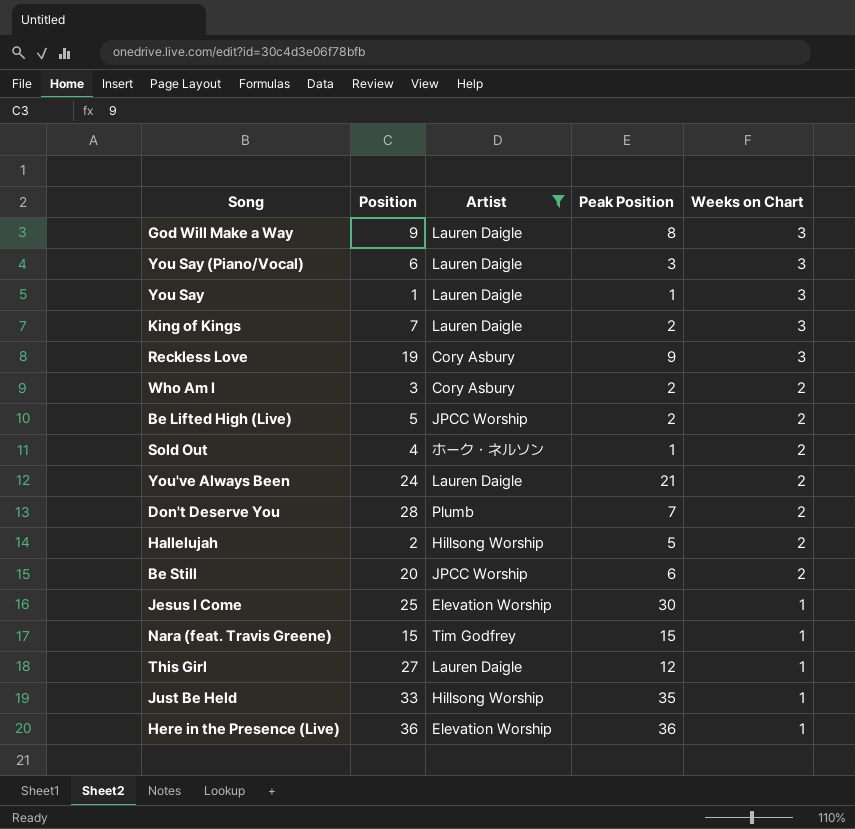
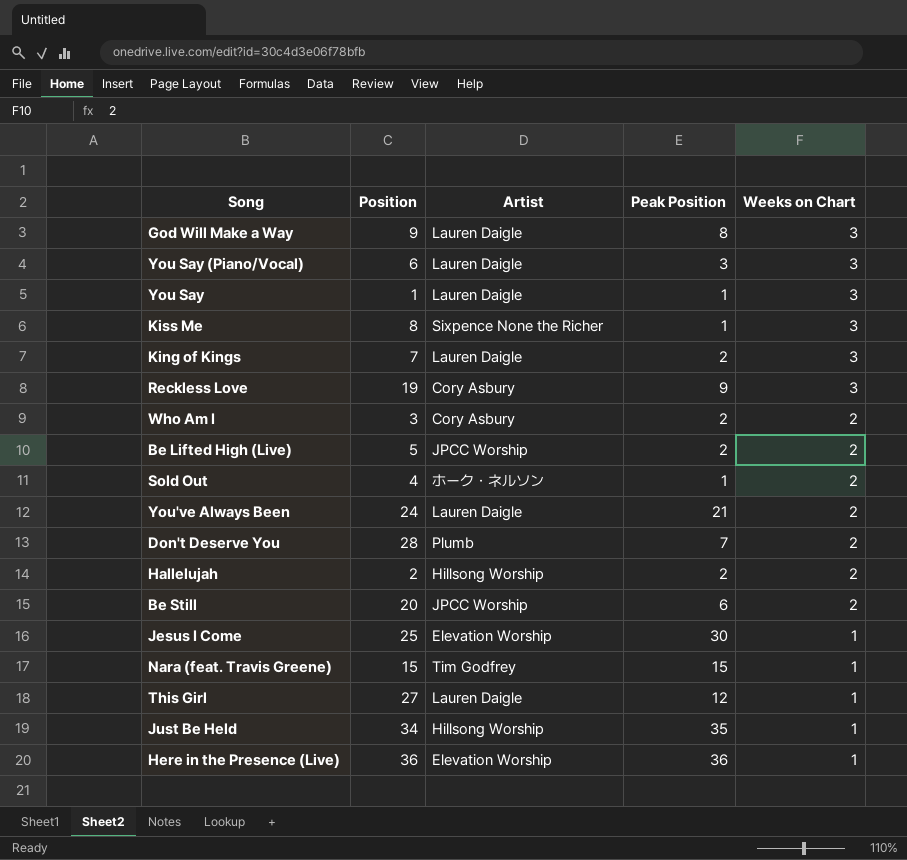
filter: Artist != Sixpence None the Richer -> none
Hallelujah | Peak Position: 5 -> 2
Just Be Held | Position: 33 -> 34

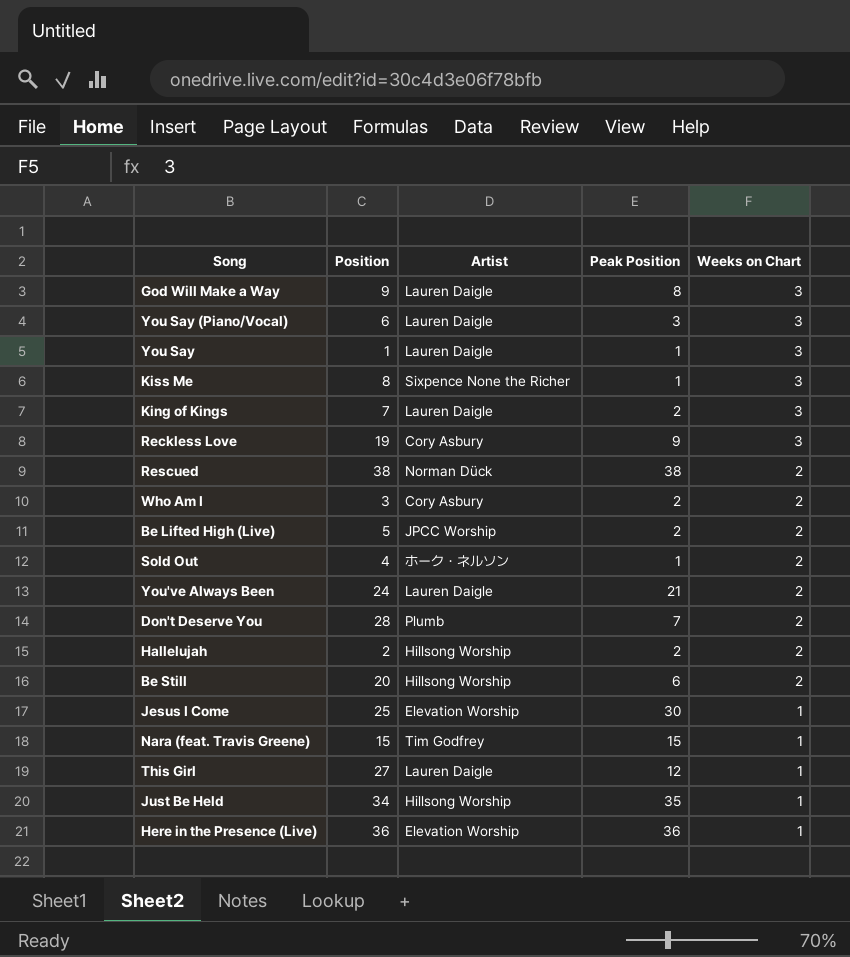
row Rescued: none -> 38 | Norman Dück | 38 | 2
Be Still | Artist: JPCC Worship -> Hillsong Worship

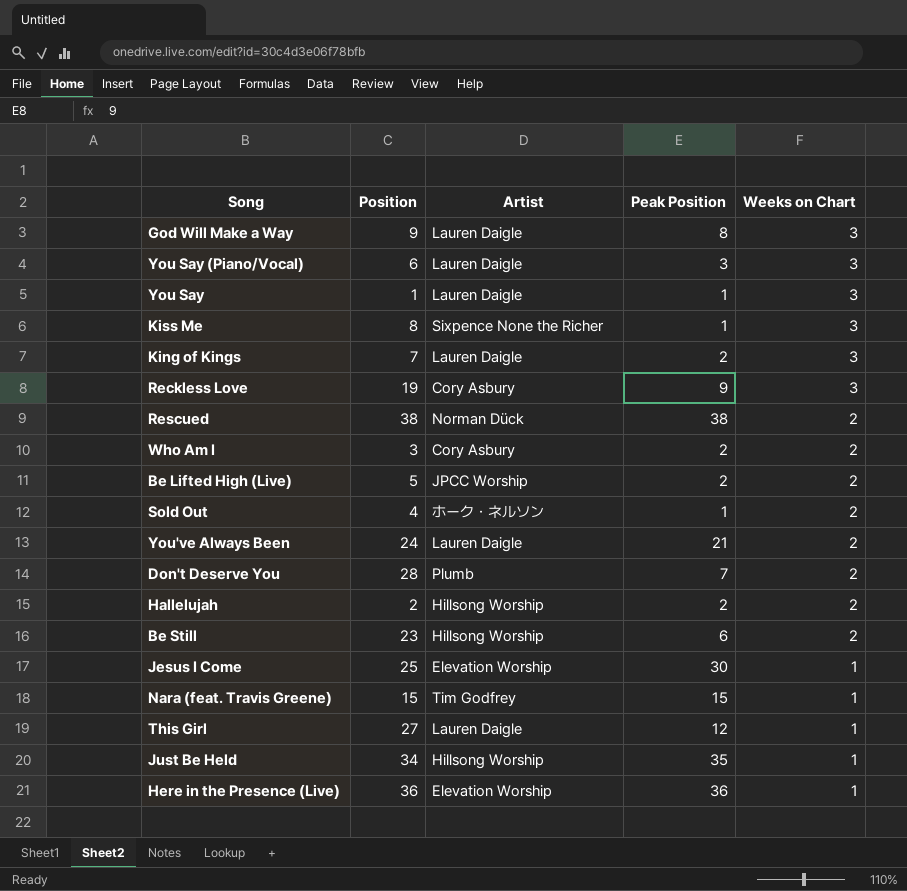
Be Still | Position: 20 -> 23

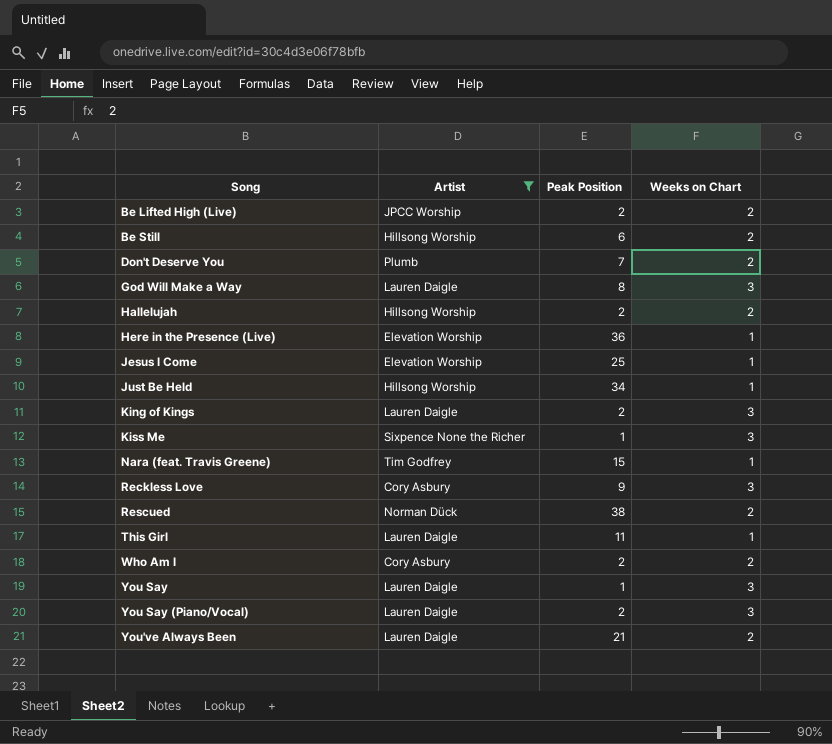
filter: none -> Artist != ホーク・ネルソン
row order: Weeks on Chart descending -> Song ascending
column Position | position: 2 -> none
Jesus I Come | Peak Position: 30 -> 25
Just Be Held | Peak Position: 35 -> 34
This Girl | Peak Position: 12 -> 11
You Say (Piano/Vocal) | Peak Position: 3 -> 2

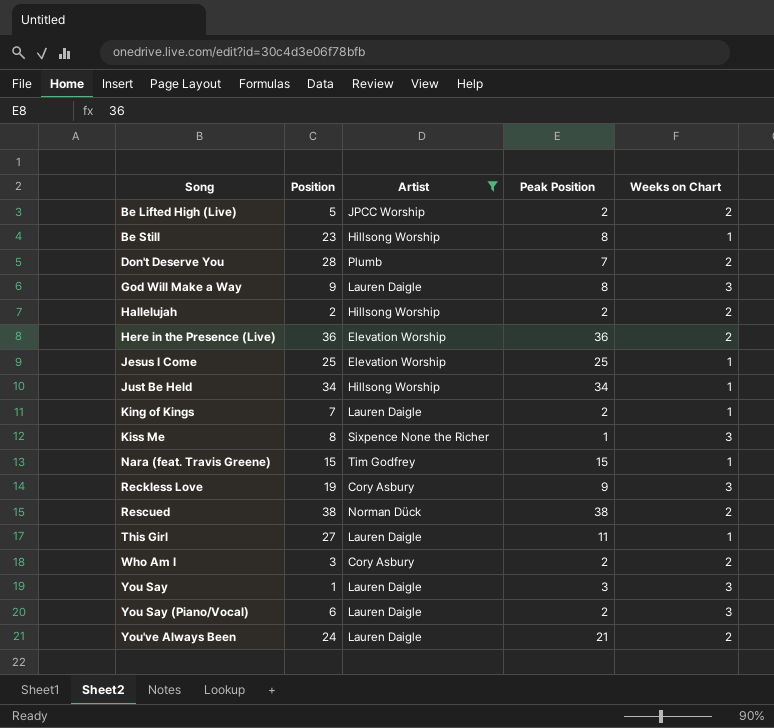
column Position | position: none -> 2
Be Still | Peak Position: 6 -> 8
Be Still | Weeks on Chart: 2 -> 1
Here in the Presence (Live) | Weeks on Chart: 1 -> 2
King of Kings | Weeks on Chart: 3 -> 1
You Say | Peak Position: 1 -> 3

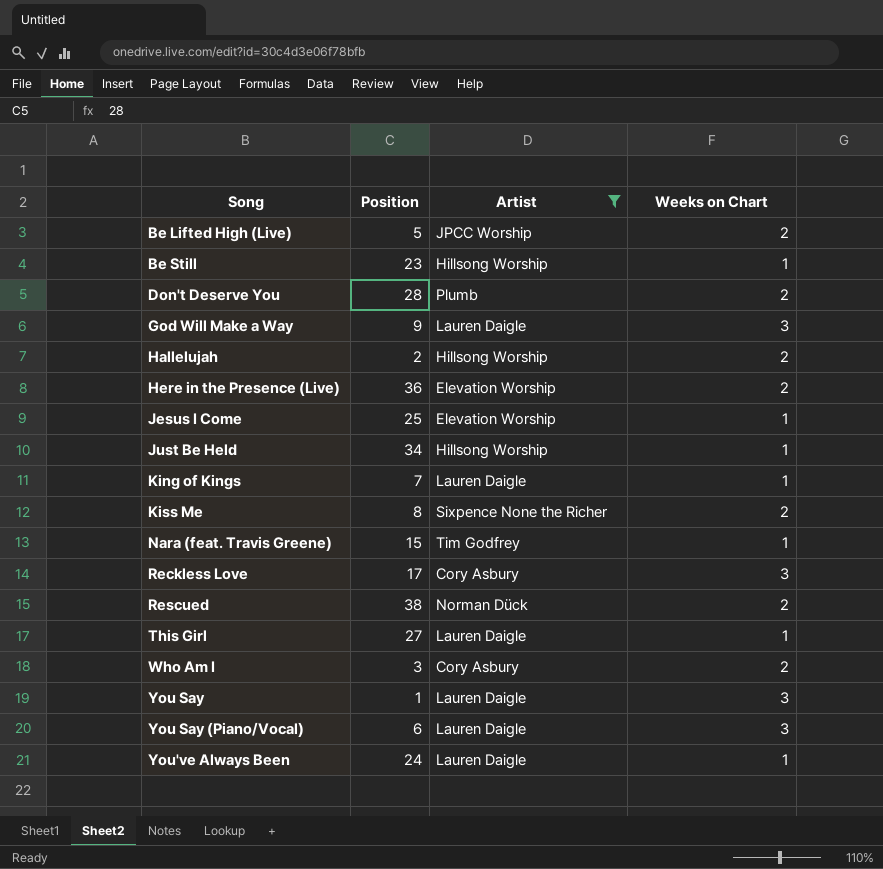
column Peak Position | position: 4 -> none
Kiss Me | Weeks on Chart: 3 -> 2
Reckless Love | Position: 19 -> 17
You've Always Been | Weeks on Chart: 2 -> 1

